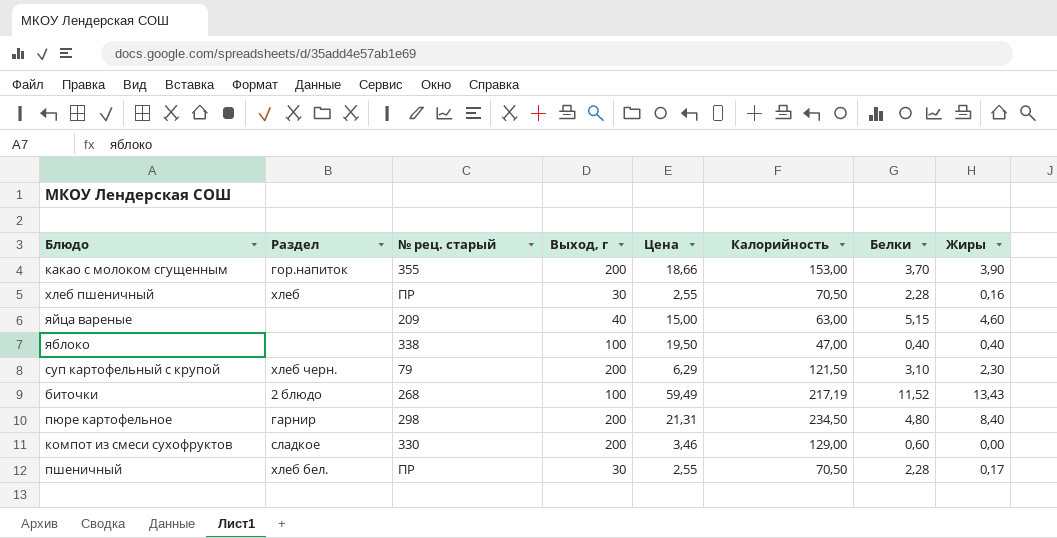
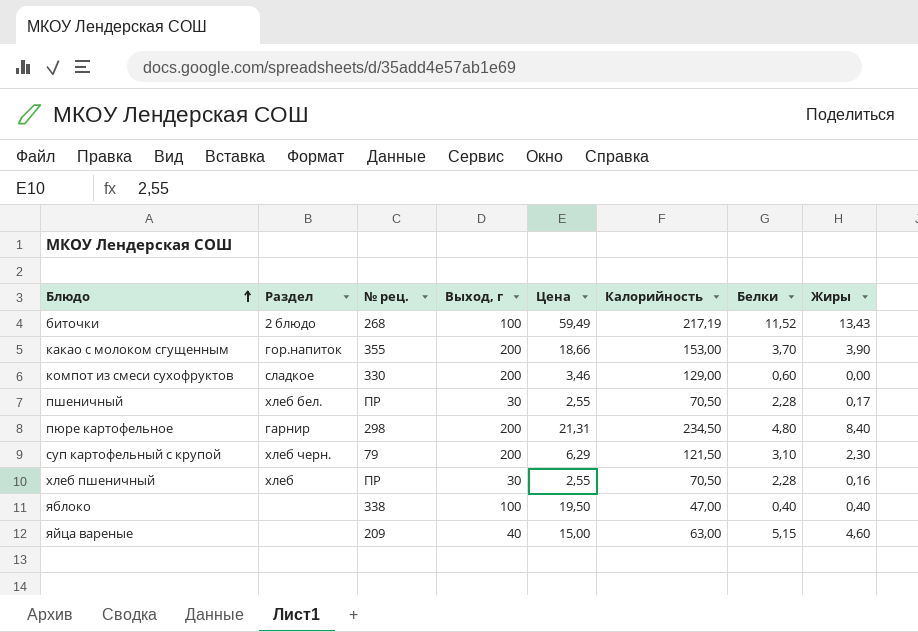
row order: none -> Блюдо ascending
column name: № рец. старый -> № рец.

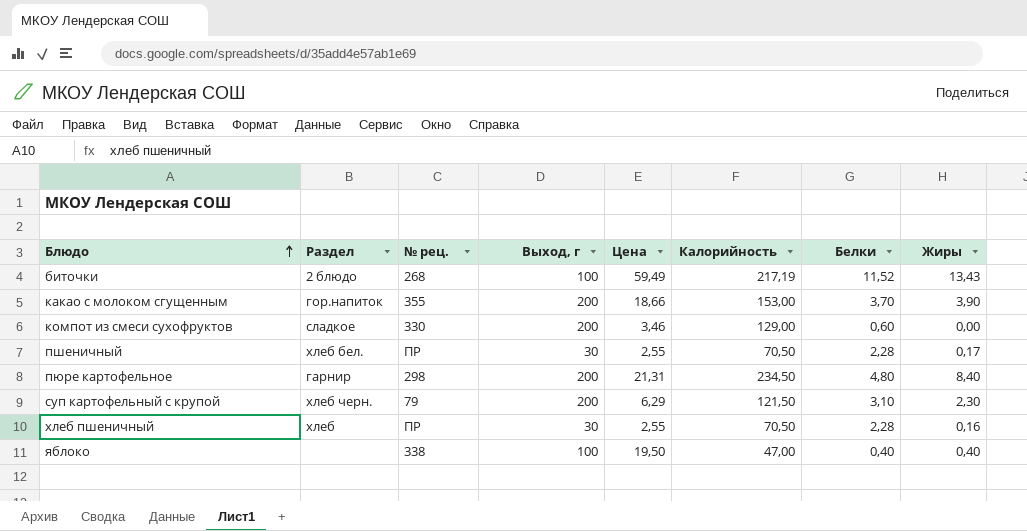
row яйца вареные: none | 209 | 40 | 15,00 | 63,00 | 5,15 | 4,60 -> none

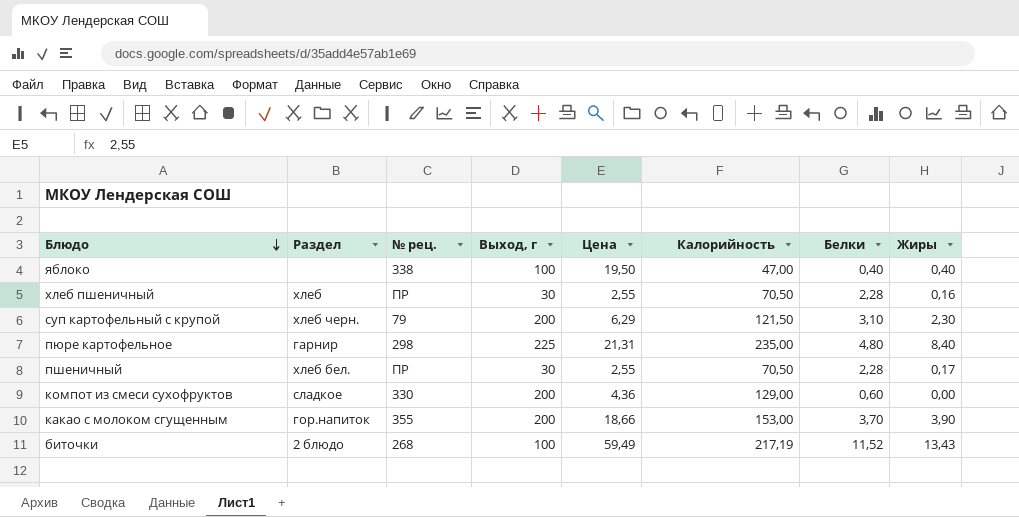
row order: Блюдо ascending -> Блюдо descending
пюре картофельное | Выход, г: 200 -> 225
пюре картофельное | Калорийность: 234,50 -> 235,00
компот из смеси сухофруктов | Цена: 3,46 -> 4,36

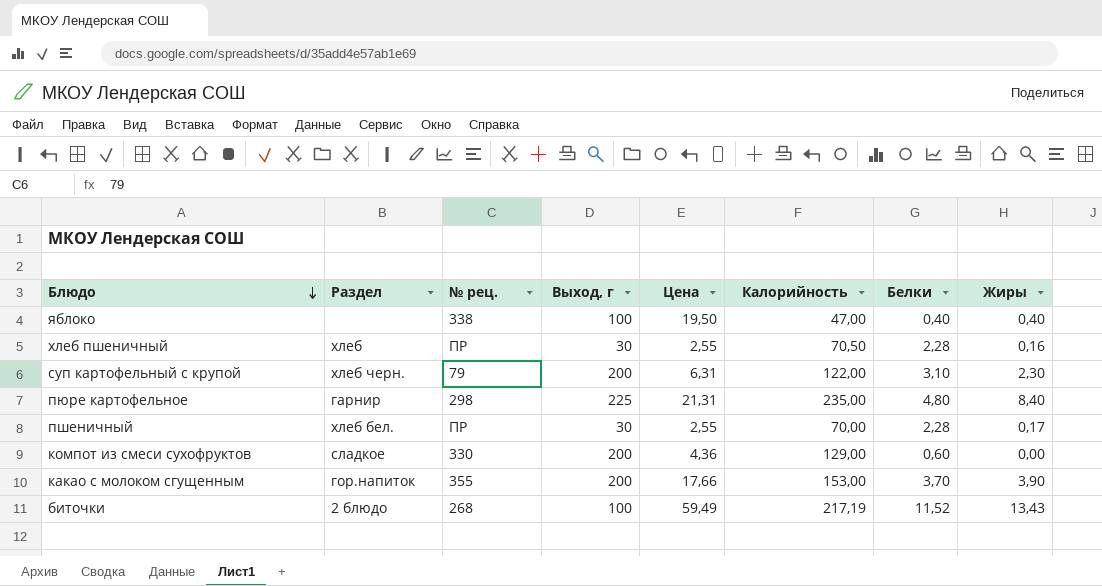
суп картофельный с крупой | Цена: 6,29 -> 6,31
суп картофельный с крупой | Калорийность: 121,50 -> 122,00
пшеничный | Калорийность: 70,50 -> 70,00
какао с молоком сгущенным | Цена: 18,66 -> 17,66

